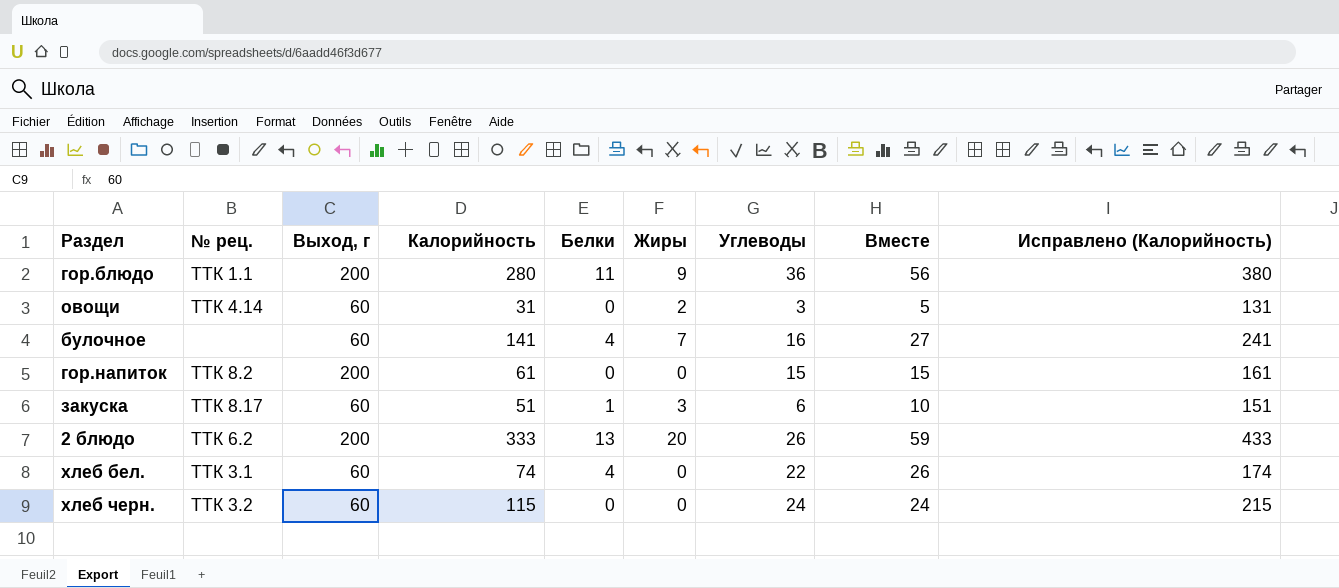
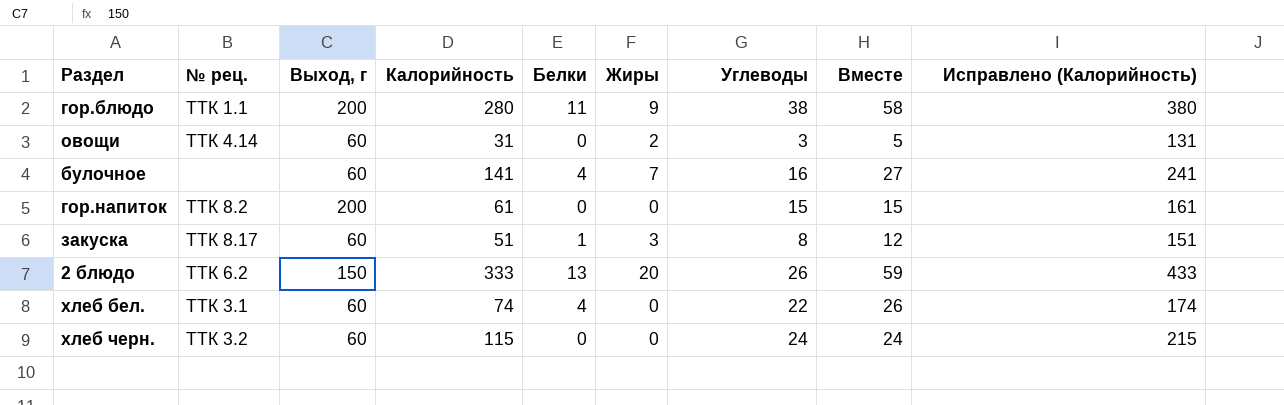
гор.блюдо | Углеводы: 36 -> 38
гор.блюдо | Вместе: 56 -> 58
закуска | Углеводы: 6 -> 8
закуска | Вместе: 10 -> 12
2 блюдо | Выход, г: 200 -> 150

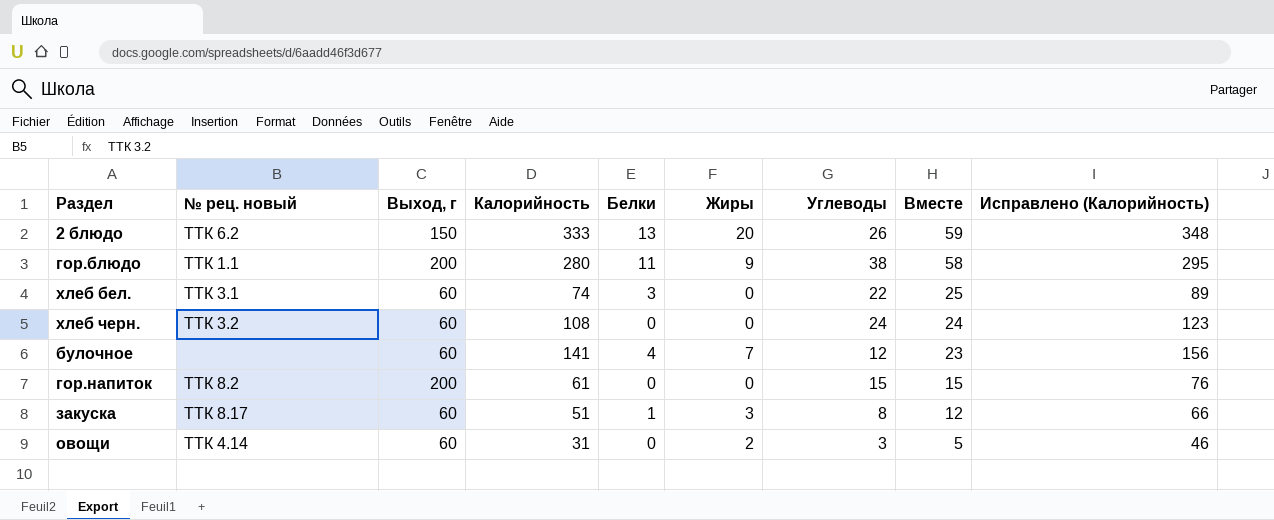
row order: none -> Вместе descending
column name: № рец. -> № рец. новый
column Исправлено (Калорийность) | formula: [Калорийность] + 100 -> [Калорийность] + 15
хлеб бел. | Белки: 4 -> 3
хлеб бел. | Вместе: 26 -> 25
хлеб черн. | Калорийность: 115 -> 108
булочное | Углеводы: 16 -> 12
булочное | Вместе: 27 -> 23

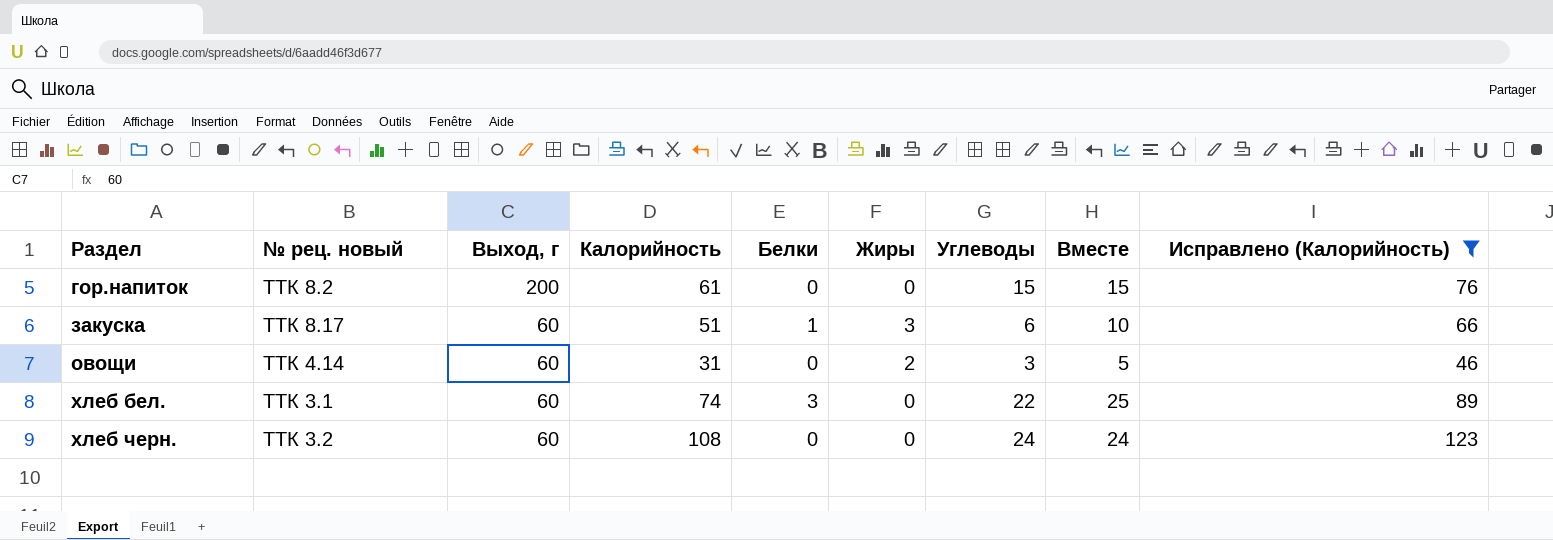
filter: none -> Исправлено (Калорийность) <= 123
row order: Вместе descending -> Раздел ascending
закуска | Углеводы: 8 -> 6
закуска | Вместе: 12 -> 10

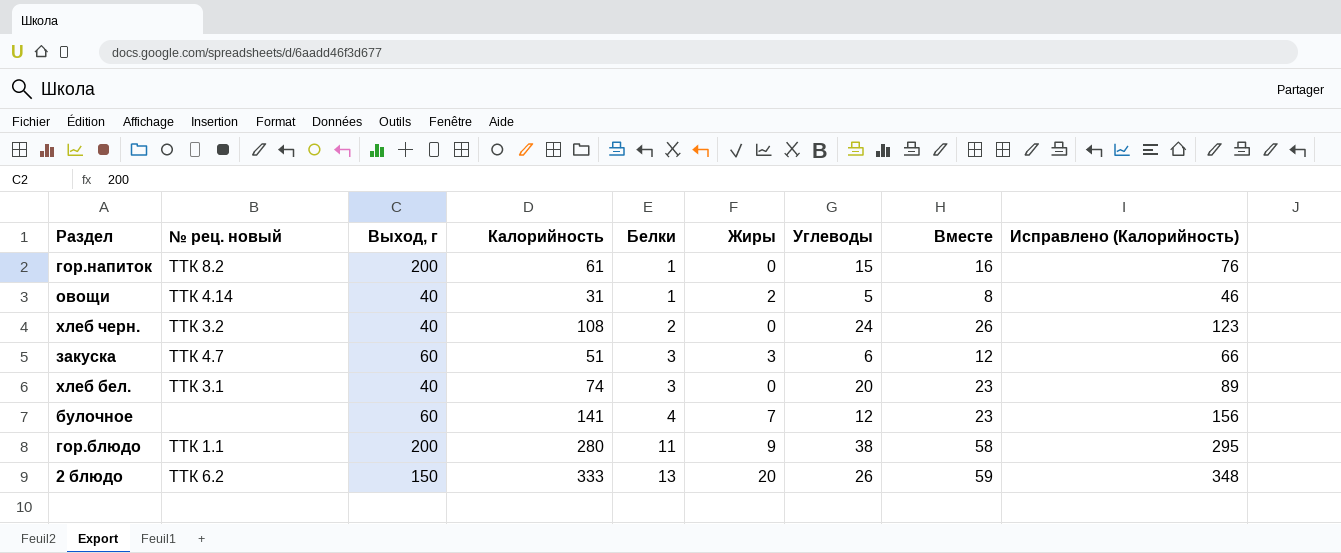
filter: Исправлено (Калорийность) <= 123 -> none
row order: Раздел ascending -> Белки ascending
гор.напиток | Белки: 0 -> 1
гор.напиток | Вместе: 15 -> 16
овощи | Выход, г: 60 -> 40
овощи | Белки: 0 -> 1
овощи | Углеводы: 3 -> 5
овощи | Вместе: 5 -> 8
хлеб черн. | Выход, г: 60 -> 40
хлеб черн. | Белки: 0 -> 2
хлеб черн. | Вместе: 24 -> 26
закуска | № рец. новый: ТТК 8.17 -> ТТК 4.7
закуска | Белки: 1 -> 3
закуска | Вместе: 10 -> 12
хлеб бел. | Выход, г: 60 -> 40
хлеб бел. | Углеводы: 22 -> 20
хлеб бел. | Вместе: 25 -> 23

